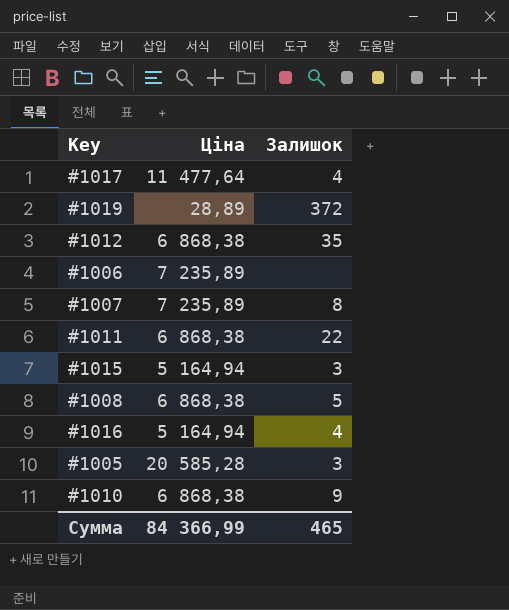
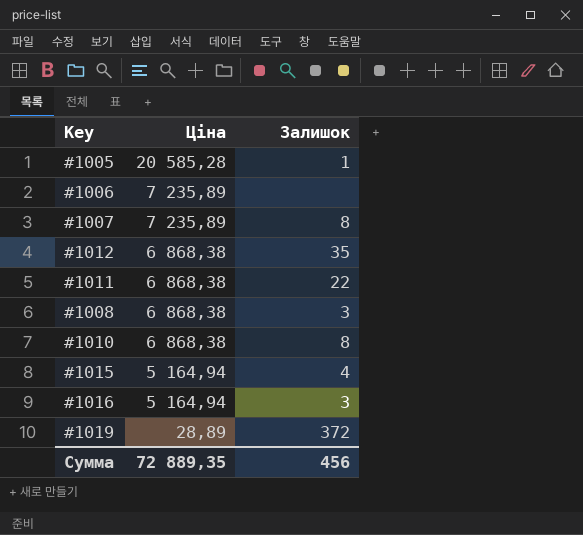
row order: none -> Ціна descending
row #1017: 11 477,64 | 4 -> none
#1005 | Залишок: 3 -> 1
#1008 | Залишок: 5 -> 3
#1010 | Залишок: 9 -> 8
#1015 | Залишок: 3 -> 4
#1016 | Залишок: 4 -> 3
Сумма | Ціна: 84 366,99 -> 72 889,35
Сумма | Залишок: 465 -> 456

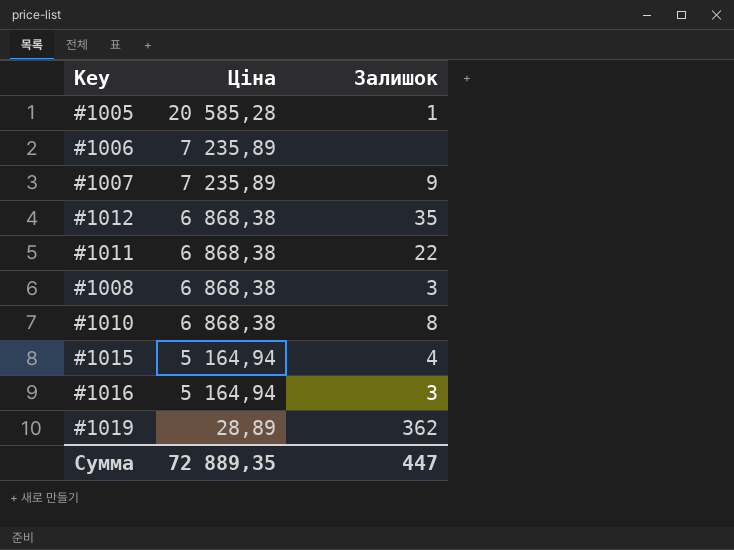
#1007 | Залишок: 8 -> 9
#1019 | Залишок: 372 -> 362
Сумма | Залишок: 456 -> 447

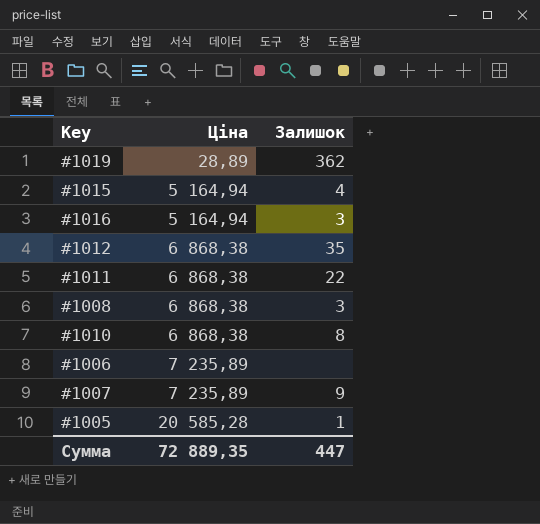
row order: Ціна descending -> Ціна ascending

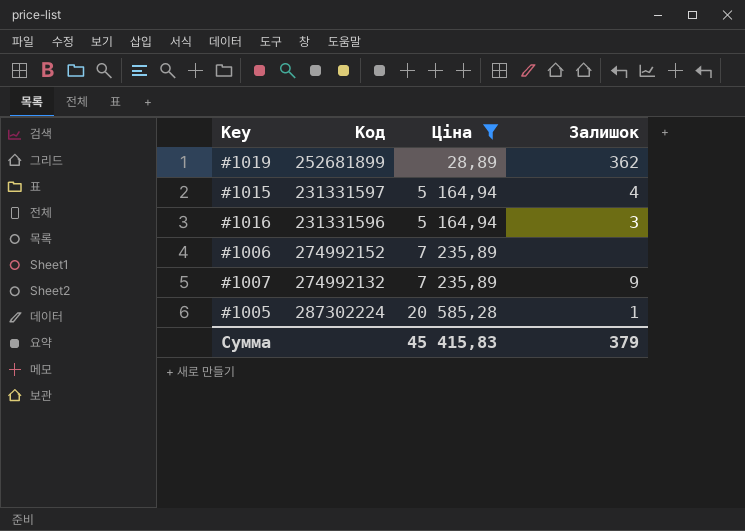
filter: none -> Ціна != 6 868,38
column Код | position: none -> 2
Сумма | Ціна: 72 889,35 -> 45 415,83
Сумма | Залишок: 447 -> 379

